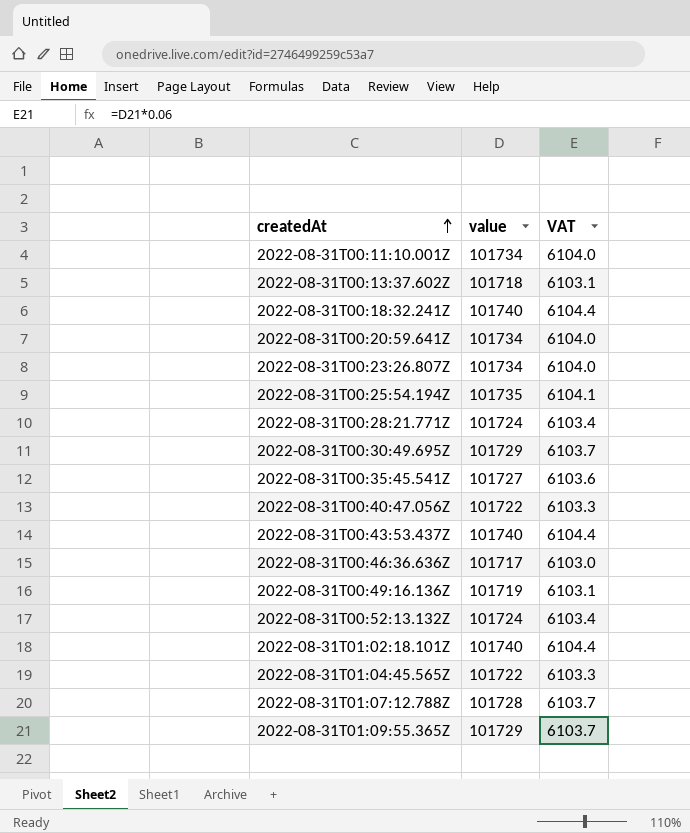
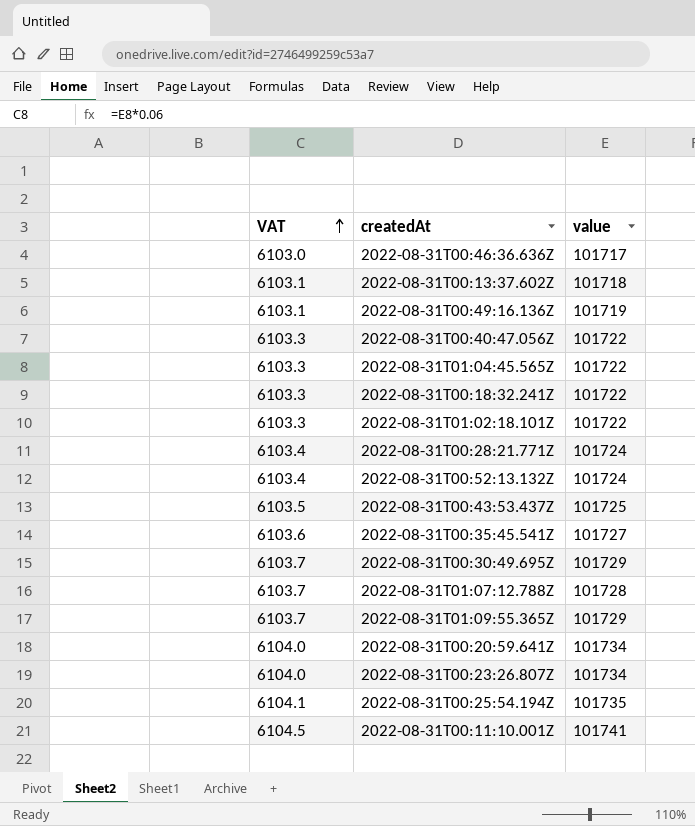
row order: createdAt ascending -> VAT ascending
column VAT | position: 3 -> 1
2022-08-31T00:18:32.241Z | VAT: 6104.4 -> 6103.3
2022-08-31T00:18:32.241Z | value: 101740 -> 101722
2022-08-31T01:02:18.101Z | VAT: 6104.4 -> 6103.3
2022-08-31T01:02:18.101Z | value: 101740 -> 101722
2022-08-31T00:43:53.437Z | VAT: 6104.4 -> 6103.5
2022-08-31T00:43:53.437Z | value: 101740 -> 101725
2022-08-31T00:11:10.001Z | VAT: 6104.0 -> 6104.5
2022-08-31T00:11:10.001Z | value: 101734 -> 101741

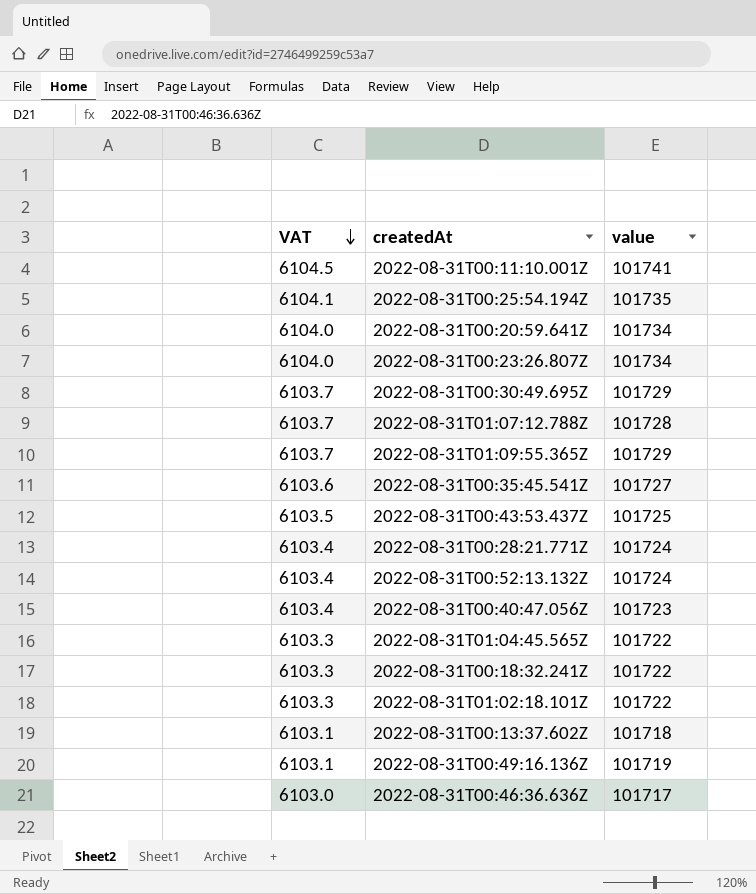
row order: VAT ascending -> VAT descending
2022-08-31T00:40:47.056Z | VAT: 6103.3 -> 6103.4
2022-08-31T00:40:47.056Z | value: 101722 -> 101723

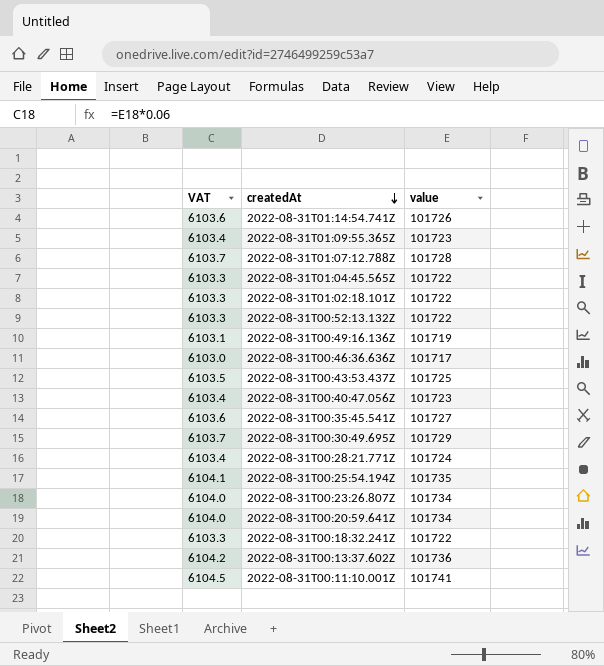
row order: VAT descending -> createdAt descending
row 2022-08-31T01:14:54.741Z: none -> 6103.6 | 101726
2022-08-31T01:09:55.365Z | VAT: 6103.7 -> 6103.4
2022-08-31T01:09:55.365Z | value: 101729 -> 101723
2022-08-31T00:52:13.132Z | VAT: 6103.4 -> 6103.3
2022-08-31T00:52:13.132Z | value: 101724 -> 101722
2022-08-31T00:13:37.602Z | VAT: 6103.1 -> 6104.2
2022-08-31T00:13:37.602Z | value: 101718 -> 101736

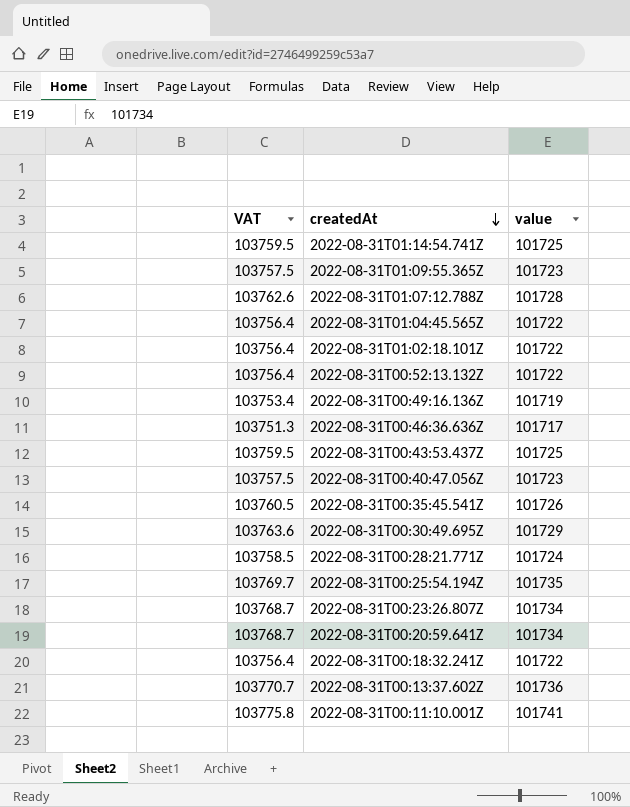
column VAT | formula: [value] * 0.06 -> [value] * 1.02
2022-08-31T01:14:54.741Z | value: 101726 -> 101725
2022-08-31T00:35:45.541Z | value: 101727 -> 101726

